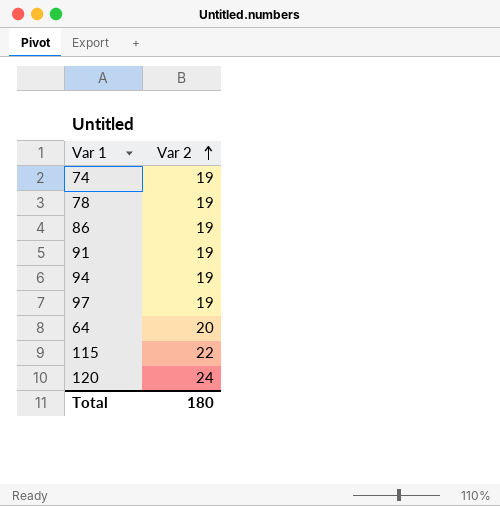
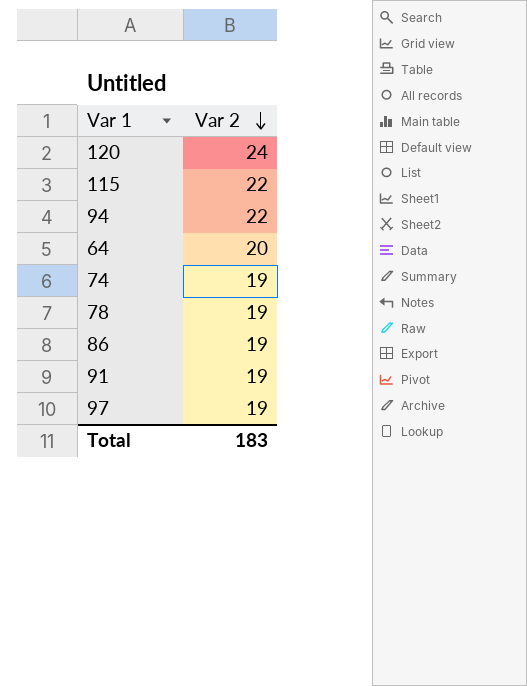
row order: Var 2 ascending -> Var 2 descending
94 | Var 2: 19 -> 22
Total | Var 2: 180 -> 183

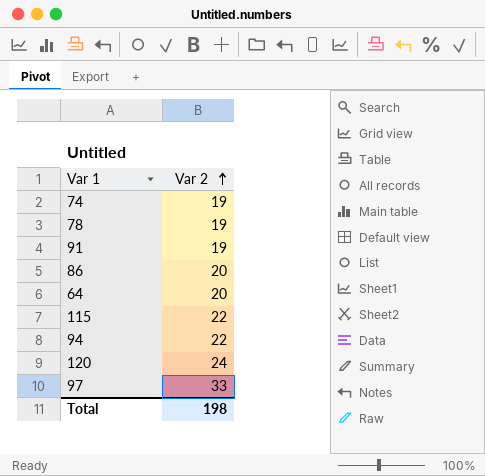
row order: Var 2 descending -> Var 2 ascending
86 | Var 2: 19 -> 20
97 | Var 2: 19 -> 33
Total | Var 2: 183 -> 198

